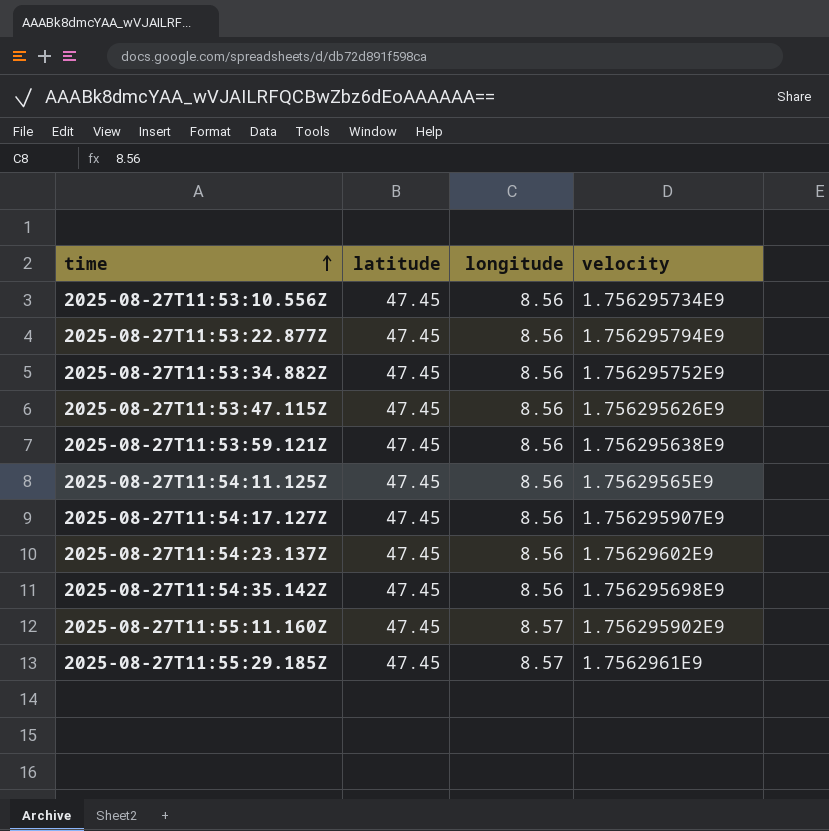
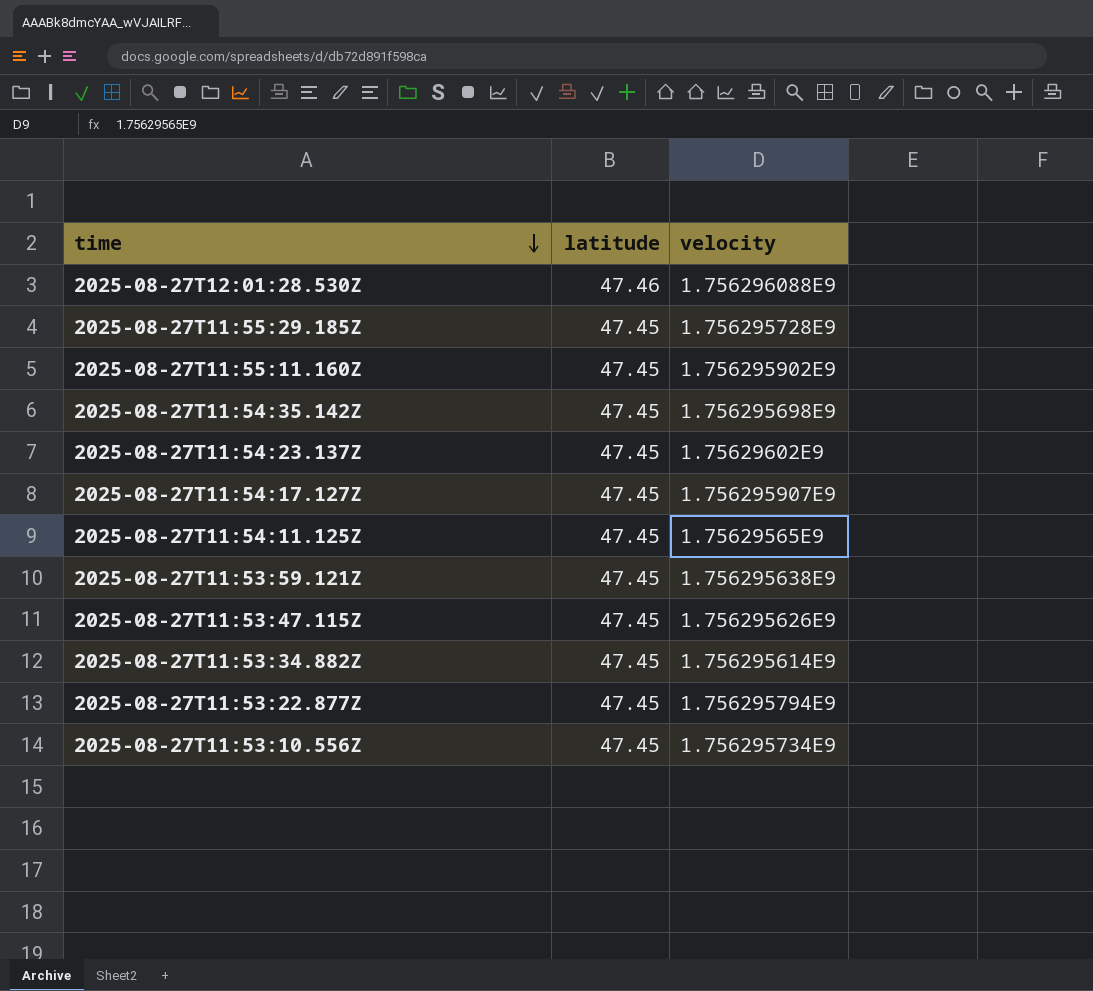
row order: time ascending -> time descending
column longitude | position: 3 -> none
row 2025-08-27T12:01:28.530Z: none -> 47.46 | 1.756296088E9
2025-08-27T11:55:29.185Z | velocity: 1.7562961E9 -> 1.756295728E9
2025-08-27T11:53:34.882Z | velocity: 1.756295752E9 -> 1.756295614E9

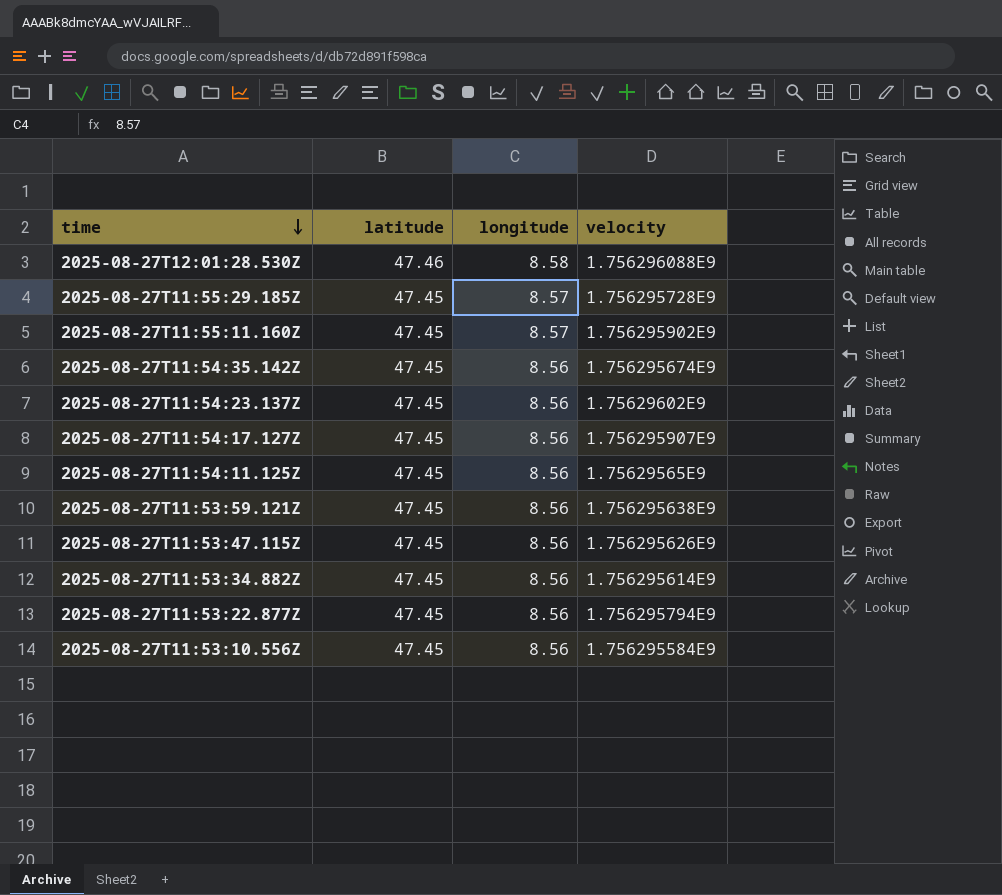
column longitude | position: none -> 3
2025-08-27T11:54:35.142Z | velocity: 1.756295698E9 -> 1.756295674E9
2025-08-27T11:53:10.556Z | velocity: 1.756295734E9 -> 1.756295584E9

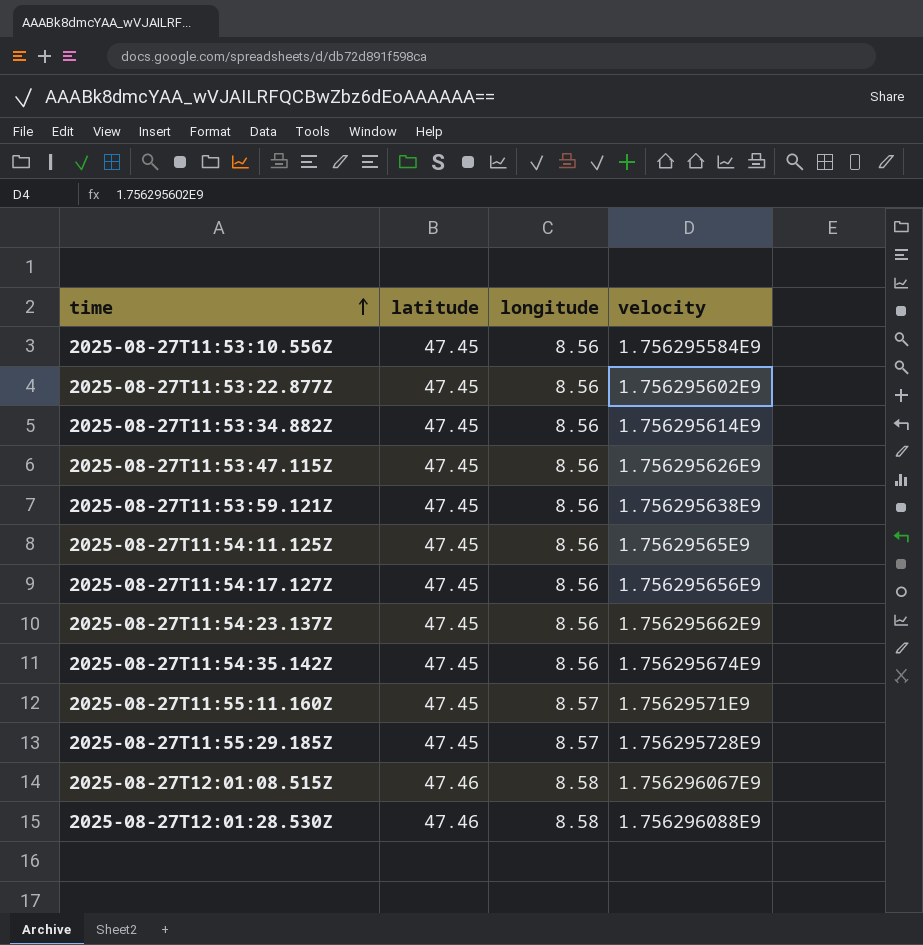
row order: time descending -> time ascending
2025-08-27T11:53:22.877Z | velocity: 1.756295794E9 -> 1.756295602E9
2025-08-27T11:54:17.127Z | velocity: 1.756295907E9 -> 1.756295656E9
2025-08-27T11:54:23.137Z | velocity: 1.75629602E9 -> 1.756295662E9
2025-08-27T11:55:11.160Z | velocity: 1.756295902E9 -> 1.75629571E9
row 2025-08-27T12:01:08.515Z: none -> 47.46 | 8.58 | 1.756296067E9

